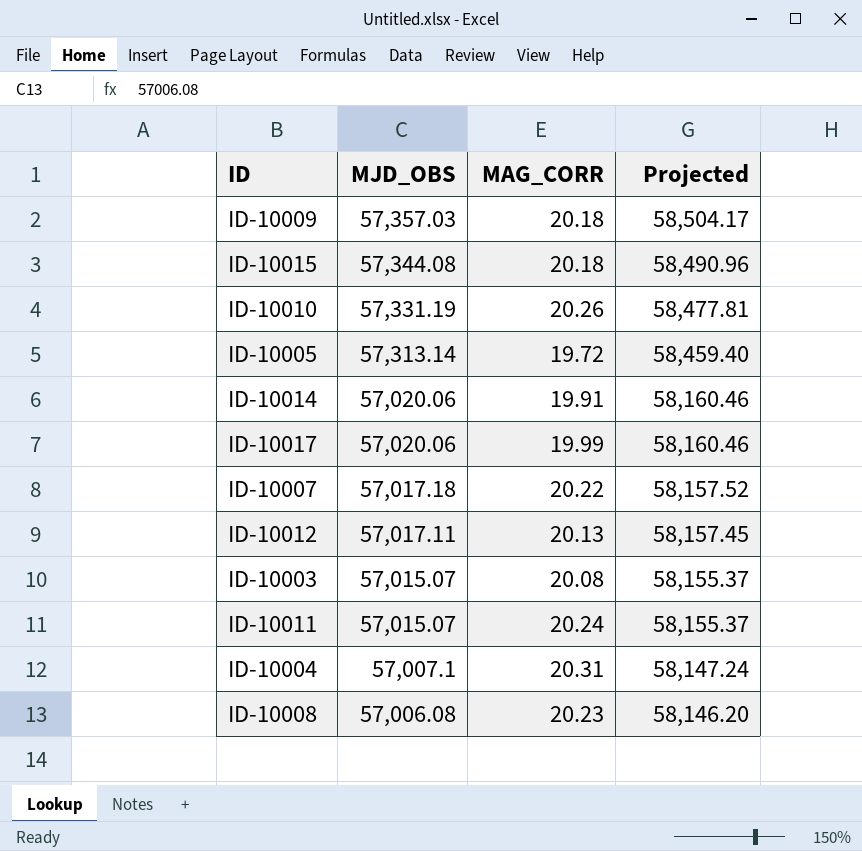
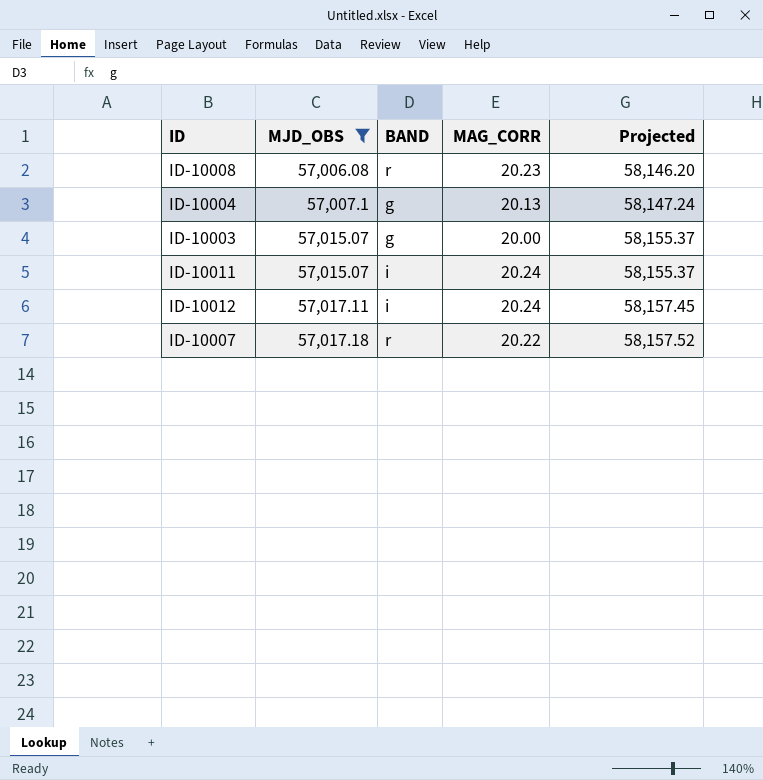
filter: none -> MJD_OBS <= 57,017.18
row order: MJD_OBS descending -> MJD_OBS ascending
column BAND | position: none -> 3
ID-10004 | MAG_CORR: 20.31 -> 20.13
ID-10003 | MAG_CORR: 20.08 -> 20.00
ID-10012 | MAG_CORR: 20.13 -> 20.24

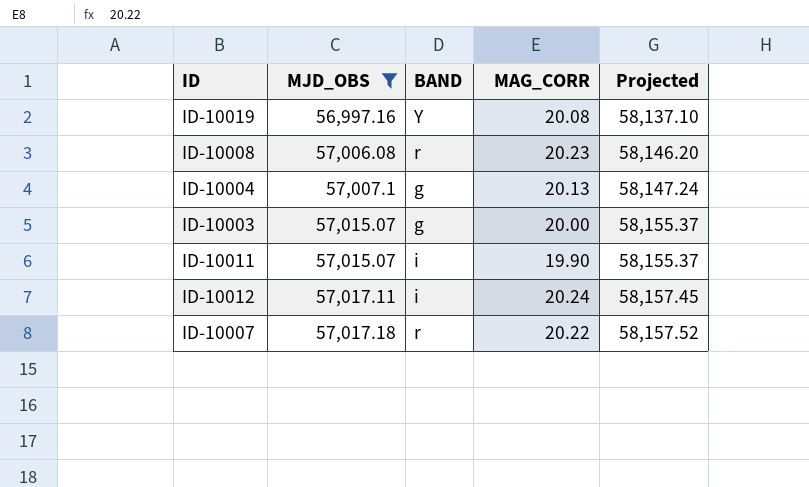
row ID-10019: none -> 56,997.16 | Y | 20.08 | 58,137.10
ID-10011 | MAG_CORR: 20.24 -> 19.90

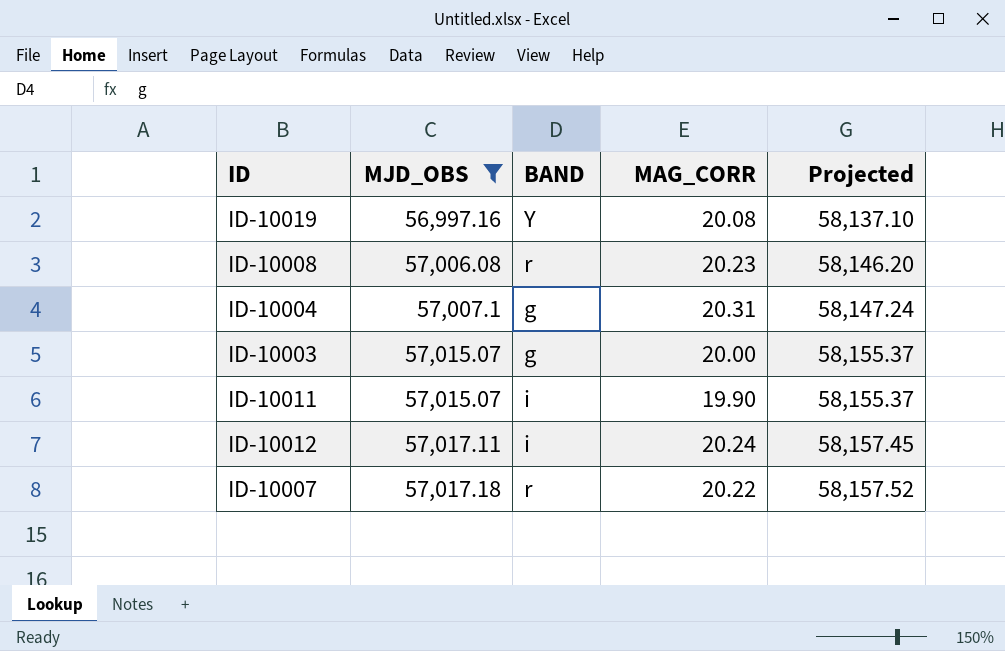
ID-10004 | MAG_CORR: 20.13 -> 20.31

